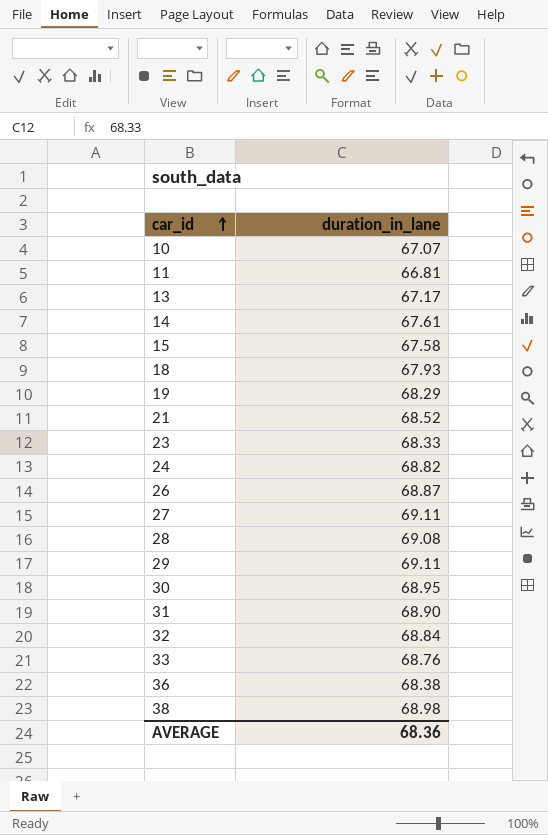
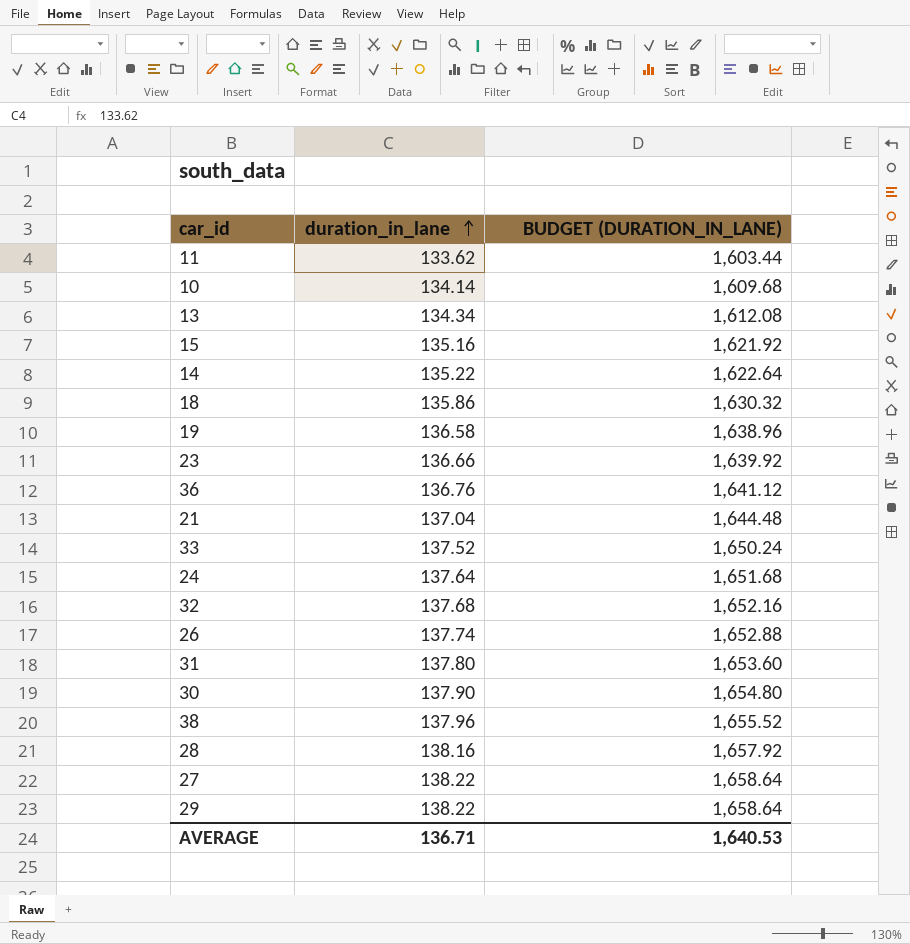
row order: car_id ascending -> duration_in_lane ascending
column BUDGET (DURATION_IN_LANE) | formula: none -> [duration_in_lane] * 12
11 | duration_in_lane: 66.81 -> 133.62
10 | duration_in_lane: 67.07 -> 134.14
13 | duration_in_lane: 67.17 -> 134.34
15 | duration_in_lane: 67.58 -> 135.16
14 | duration_in_lane: 67.61 -> 135.22
18 | duration_in_lane: 67.93 -> 135.86
19 | duration_in_lane: 68.29 -> 136.58
23 | duration_in_lane: 68.33 -> 136.66
36 | duration_in_lane: 68.38 -> 136.76
21 | duration_in_lane: 68.52 -> 137.04
33 | duration_in_lane: 68.76 -> 137.52
24 | duration_in_lane: 68.82 -> 137.64
32 | duration_in_lane: 68.84 -> 137.68
26 | duration_in_lane: 68.87 -> 137.74
31 | duration_in_lane: 68.90 -> 137.80
30 | duration_in_lane: 68.95 -> 137.90
38 | duration_in_lane: 68.98 -> 137.96
28 | duration_in_lane: 69.08 -> 138.16
27 | duration_in_lane: 69.11 -> 138.22
29 | duration_in_lane: 69.11 -> 138.22
AVERAGE | duration_in_lane: 68.36 -> 136.71

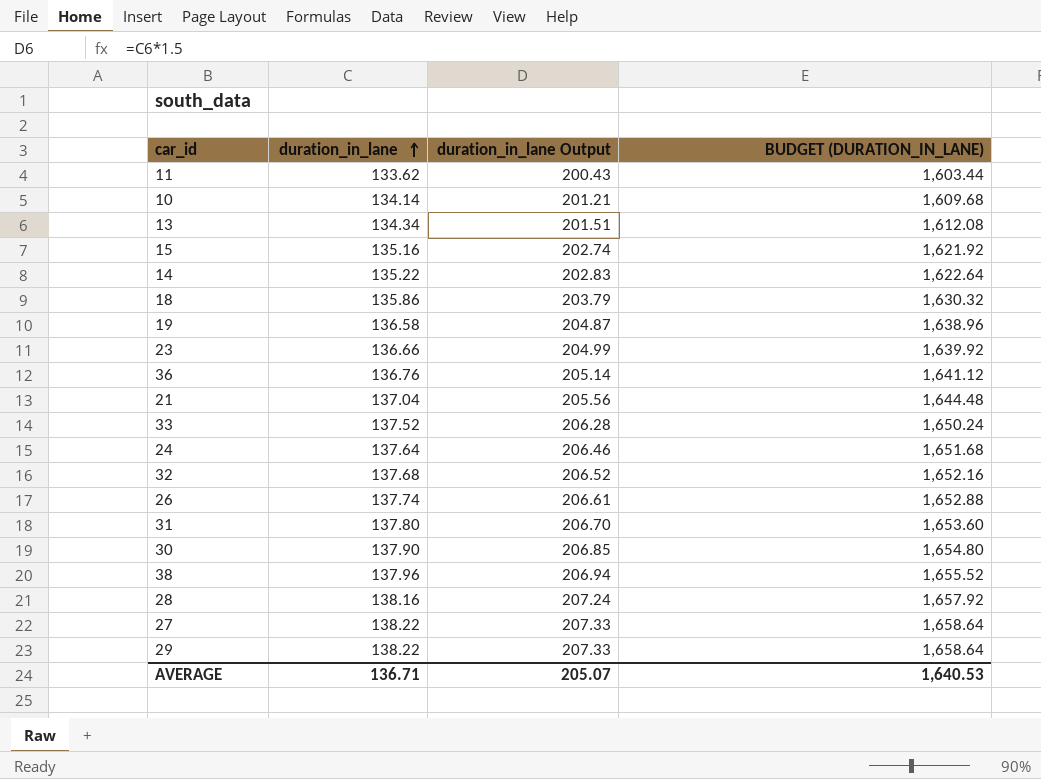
column duration_in_lane Output | formula: none -> [duration_in_lane] * 1.5

